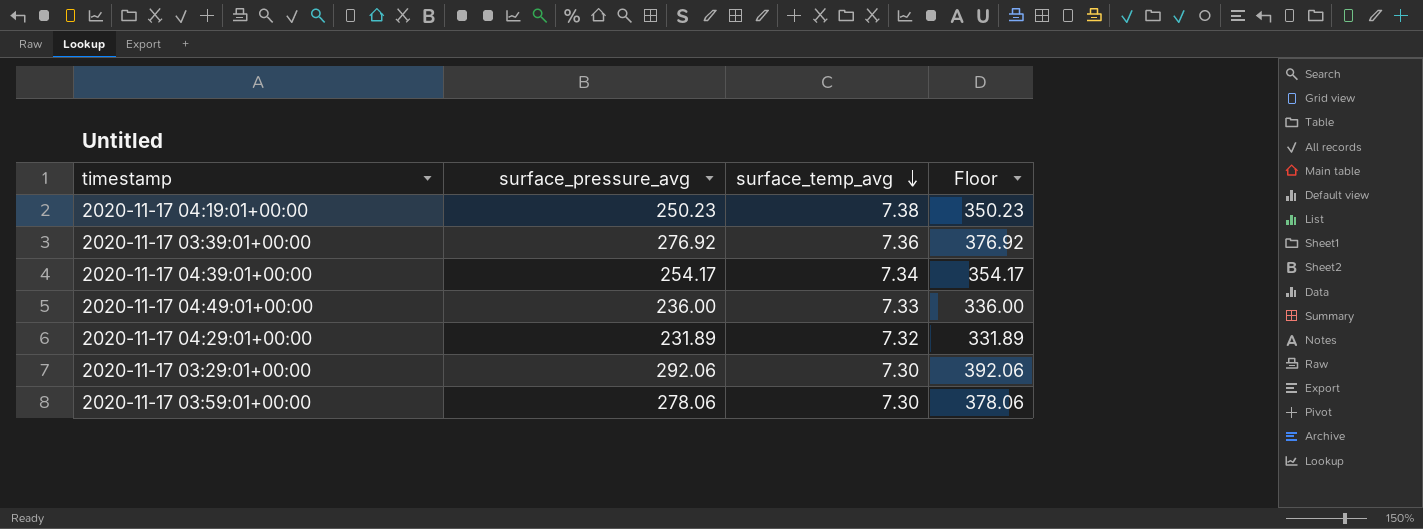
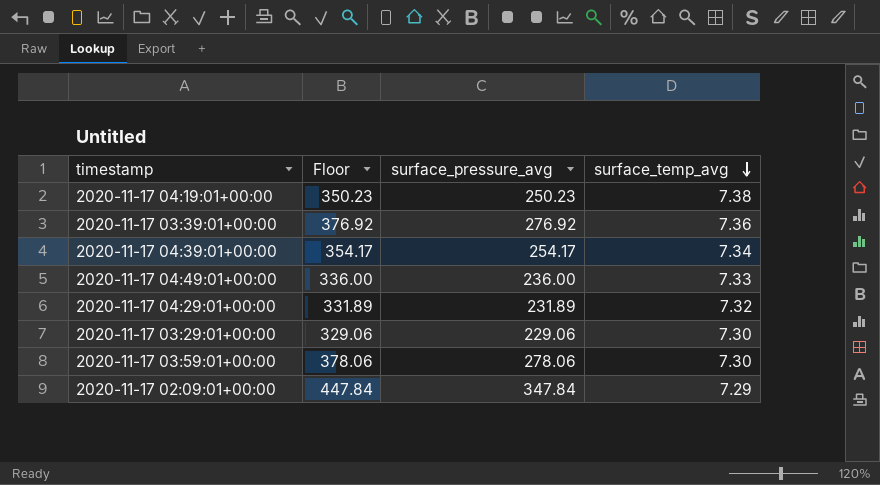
column Floor | position: 4 -> 2
2020-11-17 03:29:01+00:00 | Floor: 392.06 -> 329.06
2020-11-17 03:29:01+00:00 | surface_pressure_avg: 292.06 -> 229.06
row 2020-11-17 02:09:01+00:00: none -> 447.84 | 347.84 | 7.29

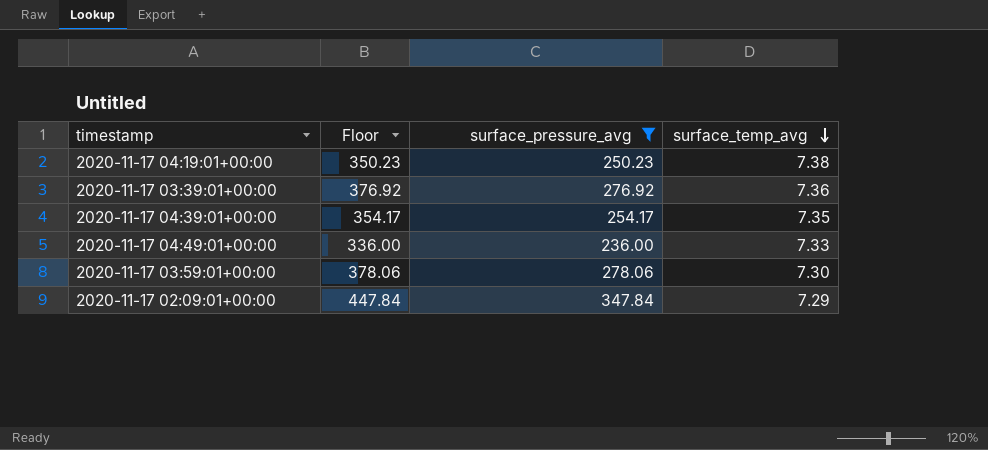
filter: none -> surface_pressure_avg >= 236.00
2020-11-17 04:39:01+00:00 | surface_temp_avg: 7.34 -> 7.35

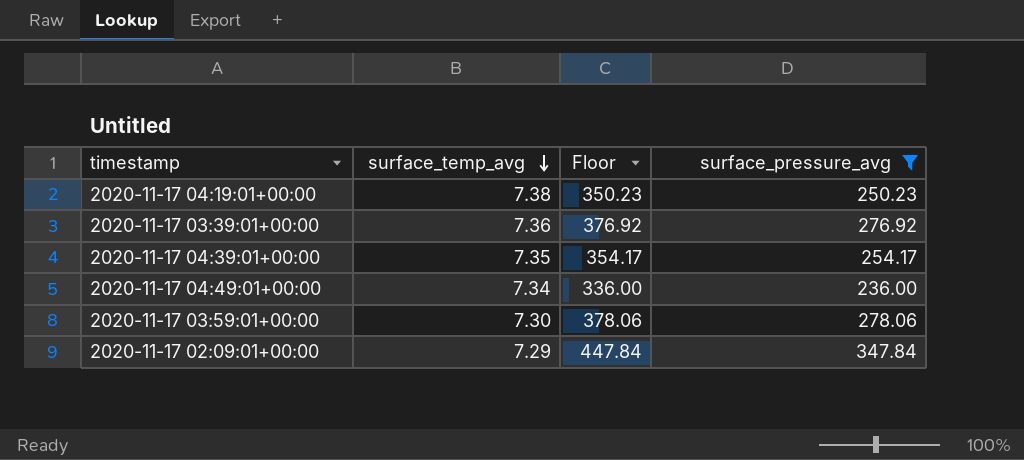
column surface_temp_avg | position: 4 -> 2
2020-11-17 04:49:01+00:00 | surface_temp_avg: 7.33 -> 7.34

